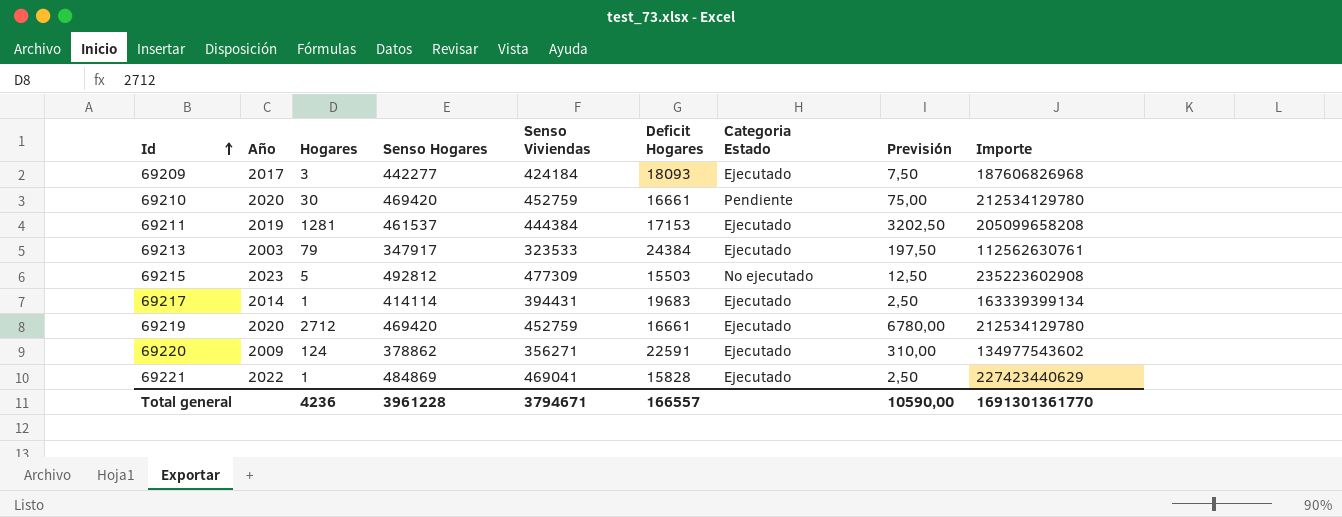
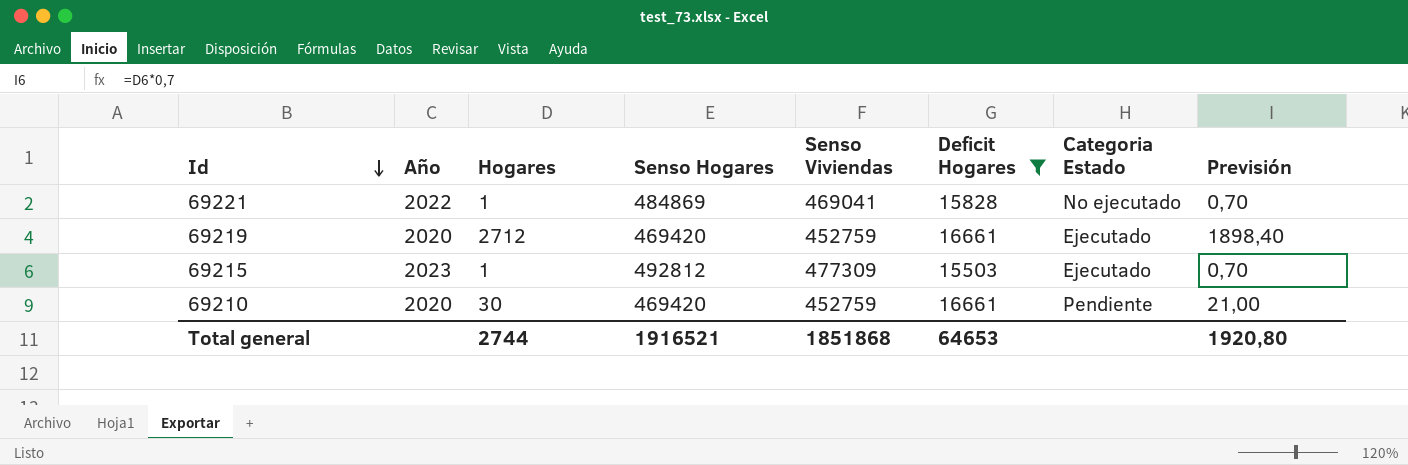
filter: none -> Deficit Hogares <= 16661
row order: Id ascending -> Id descending
column Importe | formula: [Senso Hogares] * [Senso Viviendas] -> none
column Previsión | formula: [Hogares] * 2,5 -> [Hogares] * 0,7
69221 | Categoria Estado: Ejecutado -> No ejecutado
69215 | Hogares: 5 -> 1
69215 | Categoria Estado: No ejecutado -> Ejecutado
Total general | Hogares: 4236 -> 2744
Total general | Senso Hogares: 3961228 -> 1916521
Total general | Senso Viviendas: 3794671 -> 1851868
Total general | Deficit Hogares: 166557 -> 64653
Total general | Previsión: 10590,00 -> 1920,80

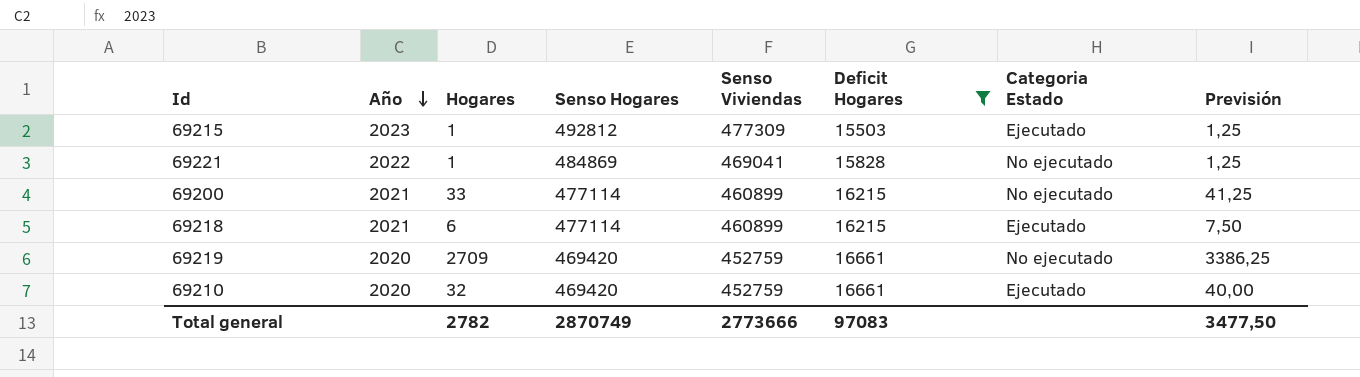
row order: Id descending -> Año descending
column Previsión | formula: [Hogares] * 0,7 -> [Hogares] * 1,25
row 69200: none -> 2021 | 33 | 477114 | 460899 | 16215 | No ejecutado | 41,25
row 69218: none -> 2021 | 6 | 477114 | 460899 | 16215 | Ejecutado | 7,50
69219 | Hogares: 2712 -> 2709
69219 | Categoria Estado: Ejecutado -> No ejecutado
69210 | Hogares: 30 -> 32
69210 | Categoria Estado: Pendiente -> Ejecutado
Total general | Hogares: 2744 -> 2782
Total general | Senso Hogares: 1916521 -> 2870749
Total general | Senso Viviendas: 1851868 -> 2773666
Total general | Deficit Hogares: 64653 -> 97083
Total general | Previsión: 1920,80 -> 3477,50

